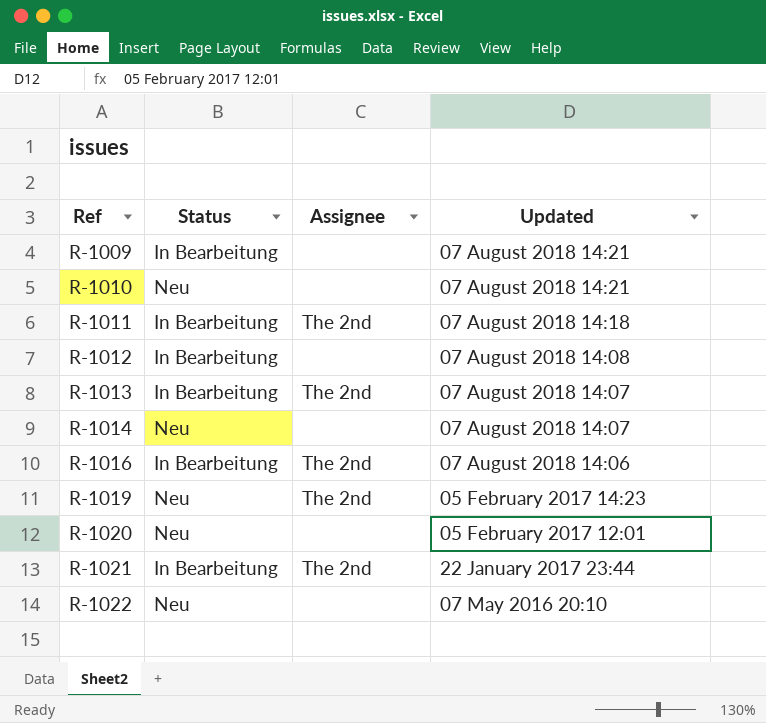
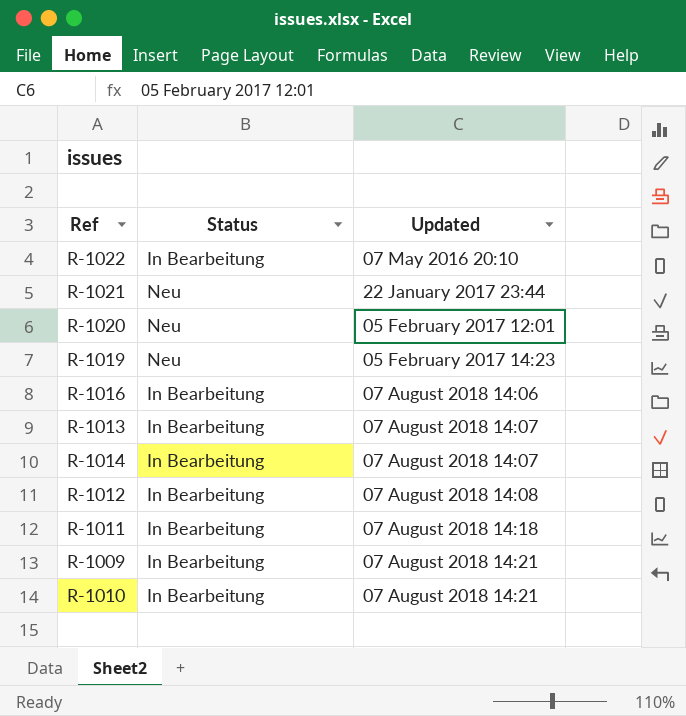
row order: Ref ascending -> Updated ascending
column Assignee | position: 3 -> none
R-1022 | Status: Neu -> In Bearbeitung
R-1021 | Status: In Bearbeitung -> Neu
R-1014 | Status: Neu -> In Bearbeitung
R-1010 | Status: Neu -> In Bearbeitung

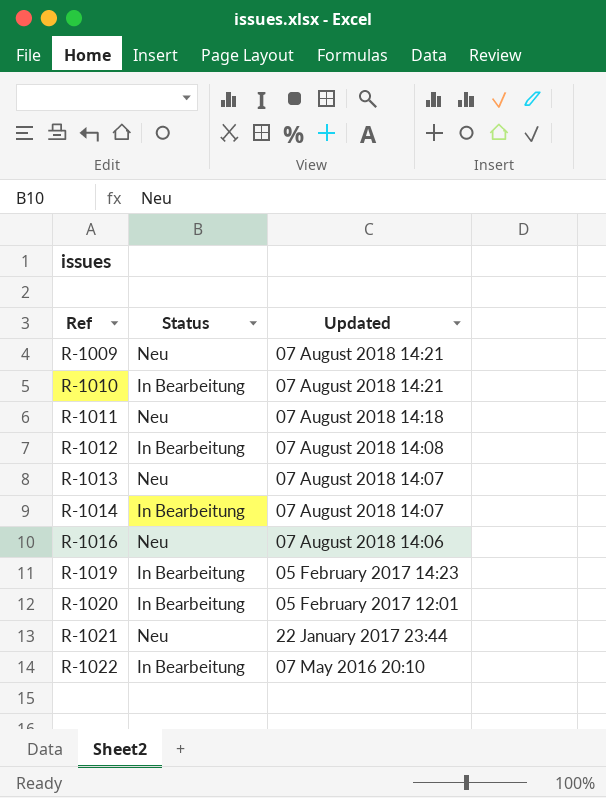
row order: Updated ascending -> Ref ascending
R-1009 | Status: In Bearbeitung -> Neu
R-1011 | Status: In Bearbeitung -> Neu
R-1013 | Status: In Bearbeitung -> Neu
R-1016 | Status: In Bearbeitung -> Neu
R-1019 | Status: Neu -> In Bearbeitung
R-1020 | Status: Neu -> In Bearbeitung

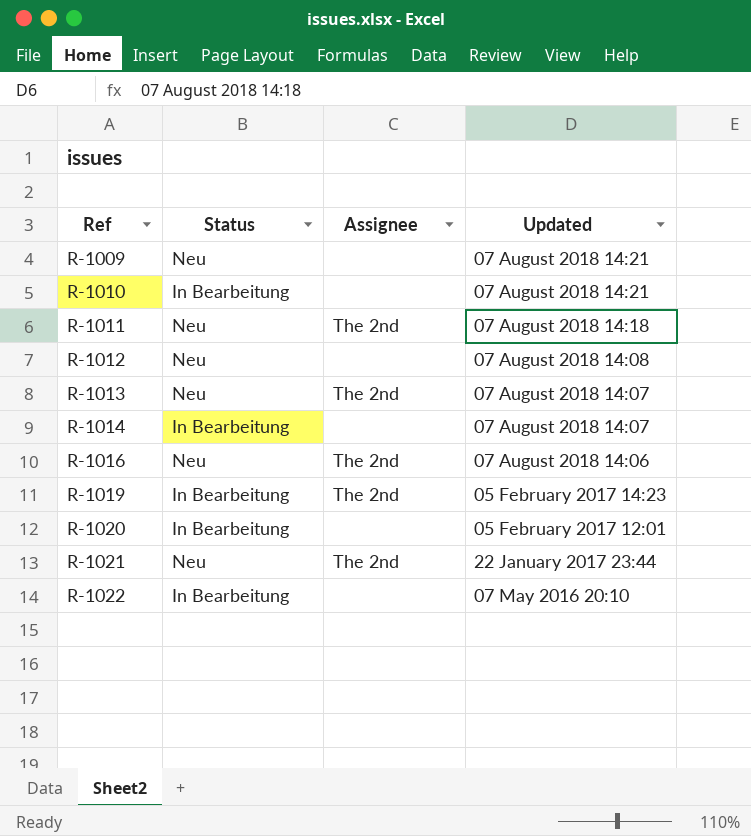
column Assignee | position: none -> 3
R-1012 | Status: In Bearbeitung -> Neu

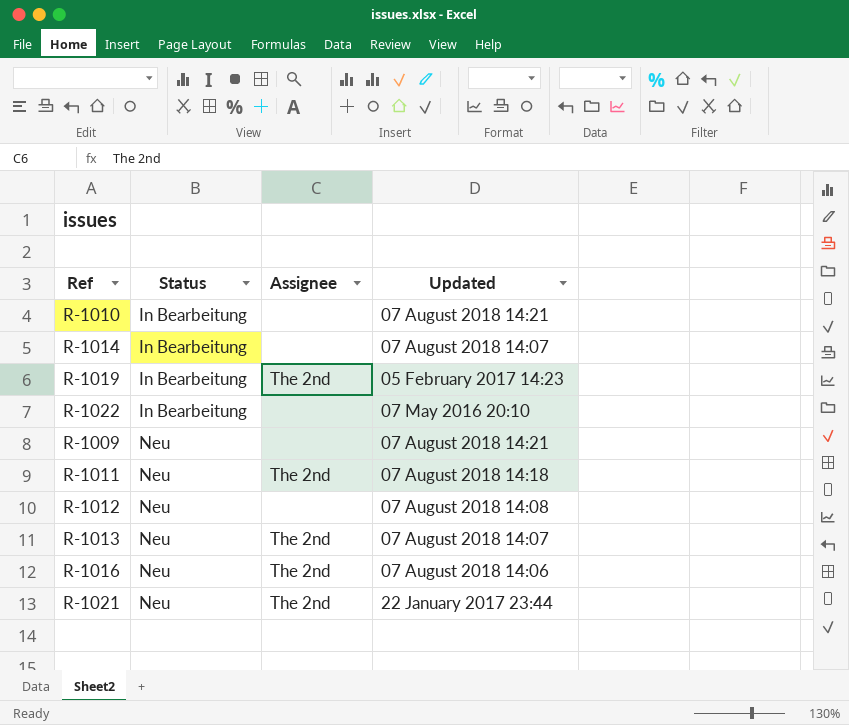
row order: Ref ascending -> Status ascending
row R-1020: In Bearbeitung | none | 05 February 2017 12:01 -> none

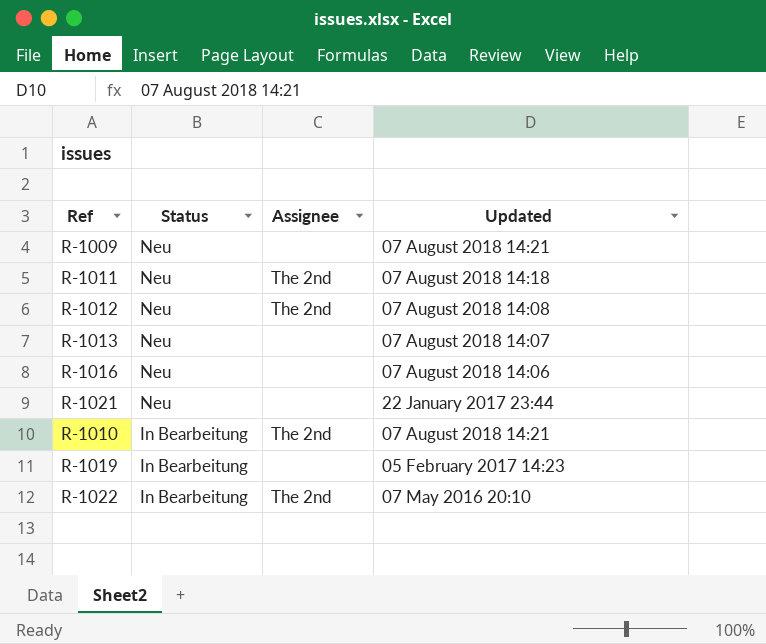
row order: Status ascending -> Status descending
row R-1014: In Bearbeitung | none | 07 August 2018 14:07 -> none
R-1012 | Assignee: none -> The 2nd
R-1013 | Assignee: The 2nd -> none
R-1016 | Assignee: The 2nd -> none
R-1021 | Assignee: The 2nd -> none
R-1010 | Assignee: none -> The 2nd
R-1019 | Assignee: The 2nd -> none
R-1022 | Assignee: none -> The 2nd

